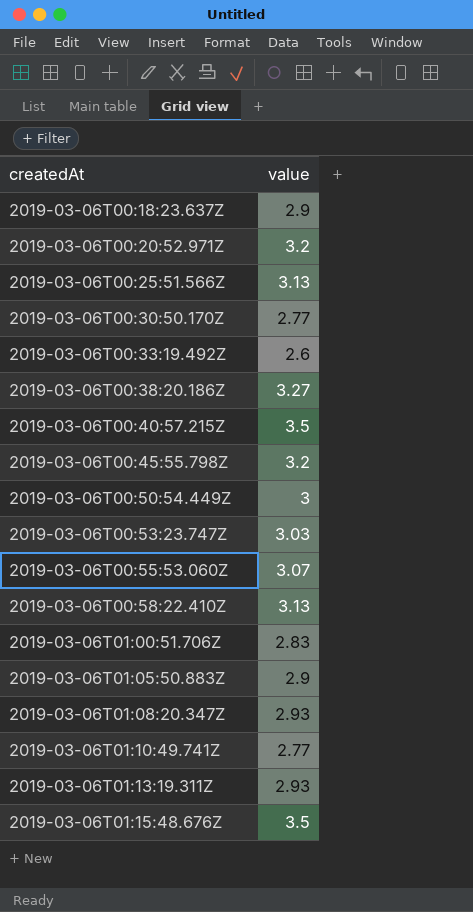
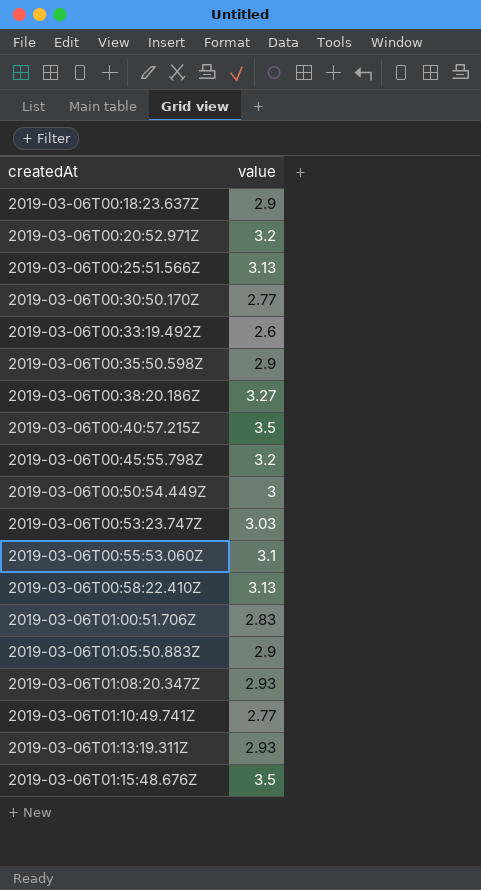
row 2019-03-06T00:35:50.598Z: none -> 2.9
2019-03-06T00:55:53.060Z | value: 3.07 -> 3.1

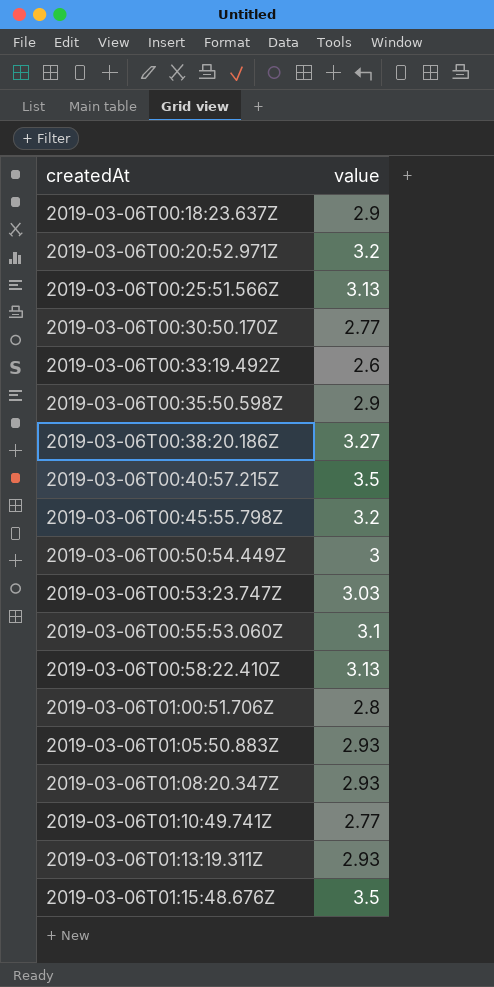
2019-03-06T01:00:51.706Z | value: 2.83 -> 2.8
2019-03-06T01:05:50.883Z | value: 2.9 -> 2.93

